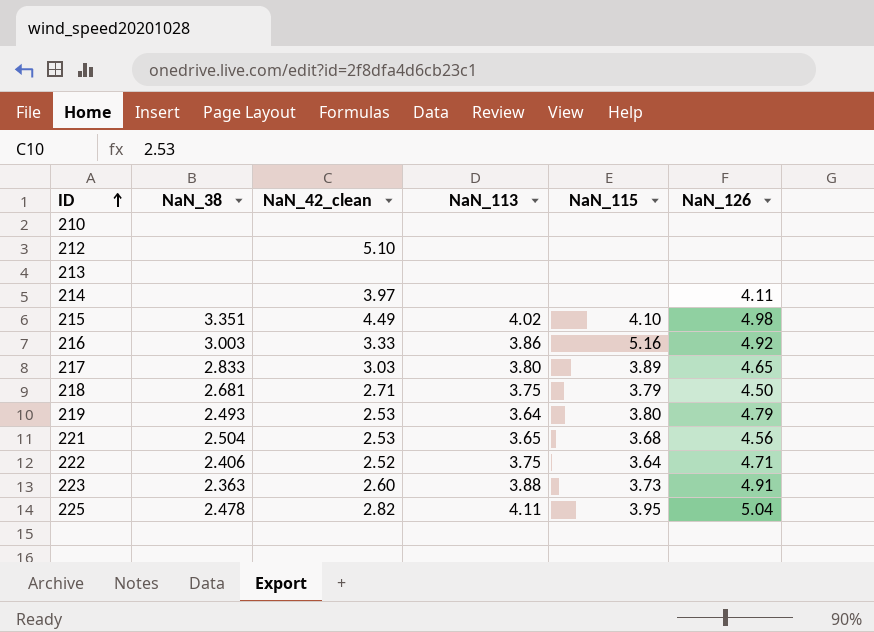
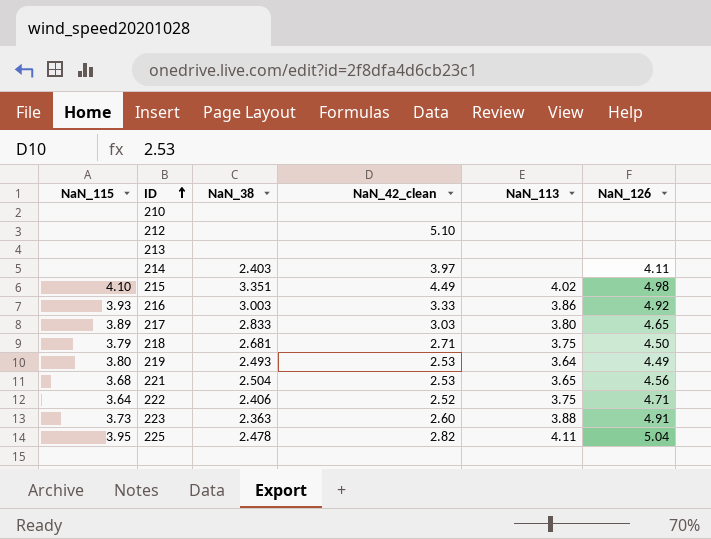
column NaN_115 | position: 5 -> 1
214 | NaN_38: none -> 2.403
216 | NaN_115: 5.16 -> 3.93
219 | NaN_126: 4.79 -> 4.49

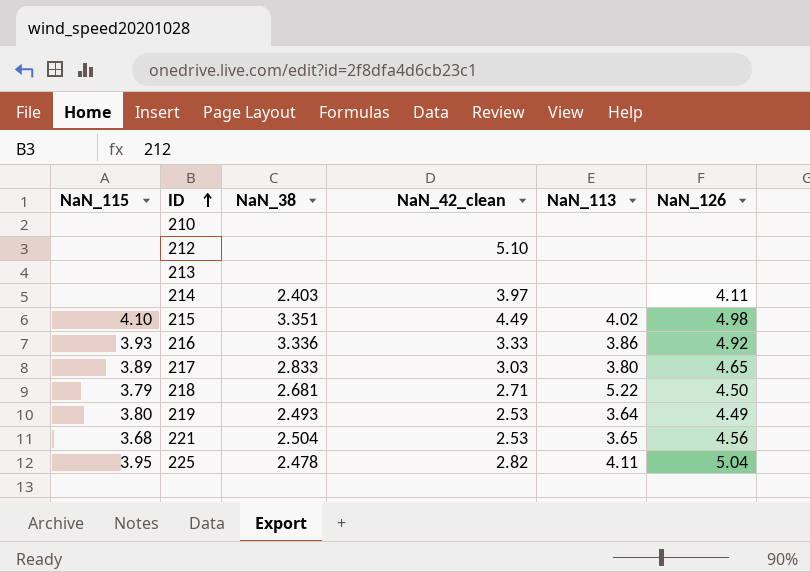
row 222: 3.64 | 2.406 | 2.52 | 3.75 | 4.71 -> none
row 223: 3.73 | 2.363 | 2.60 | 3.88 | 4.91 -> none
216 | NaN_38: 3.003 -> 3.336
218 | NaN_113: 3.75 -> 5.22

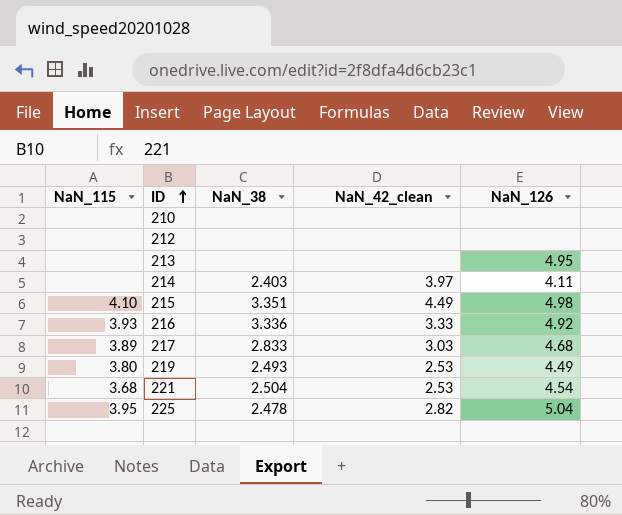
column NaN_113 | position: 5 -> none
row 218: 3.79 | 2.681 | 2.71 | 5.22 | 4.50 -> none
212 | NaN_42_clean: 5.10 -> none
213 | NaN_126: none -> 4.95
217 | NaN_126: 4.65 -> 4.68
221 | NaN_126: 4.56 -> 4.54

